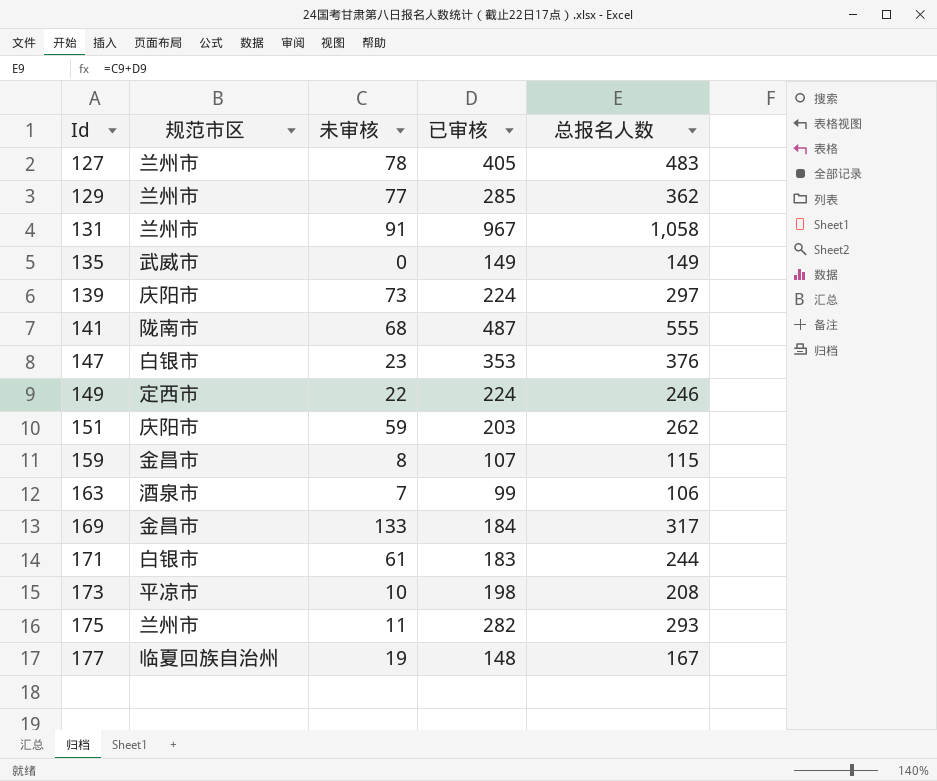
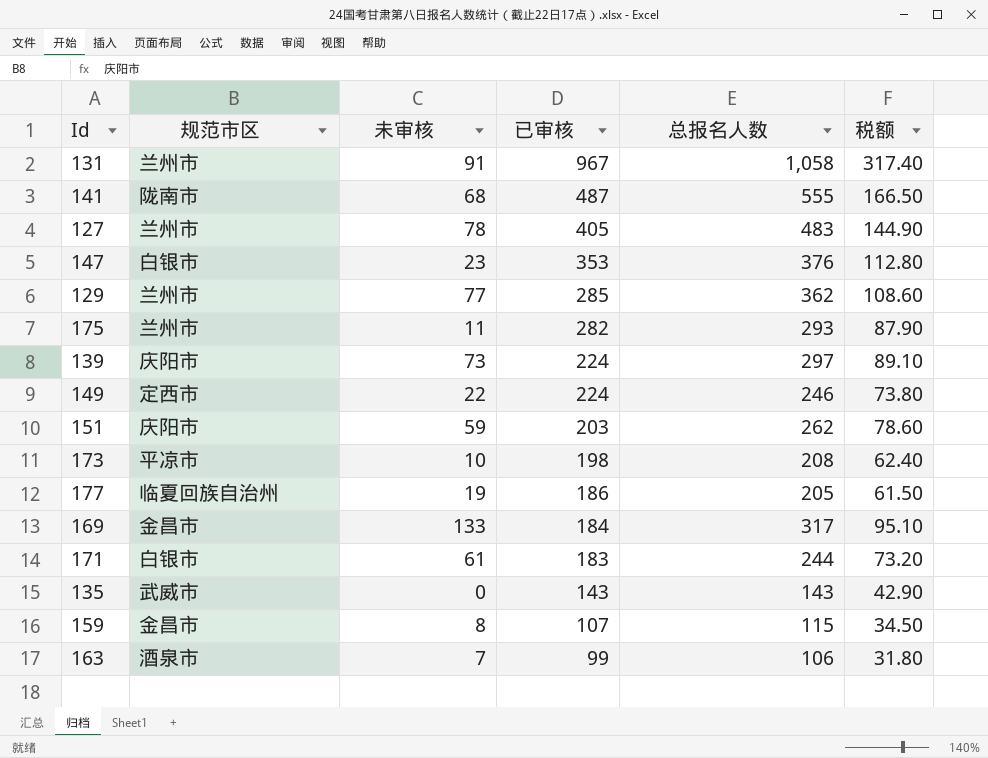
row order: Id ascending -> 已审核 descending
column 税额 | formula: none -> [总报名人数] * 0.3
177 | 已审核: 148 -> 186
177 | 总报名人数: 167 -> 205
135 | 已审核: 149 -> 143
135 | 总报名人数: 149 -> 143

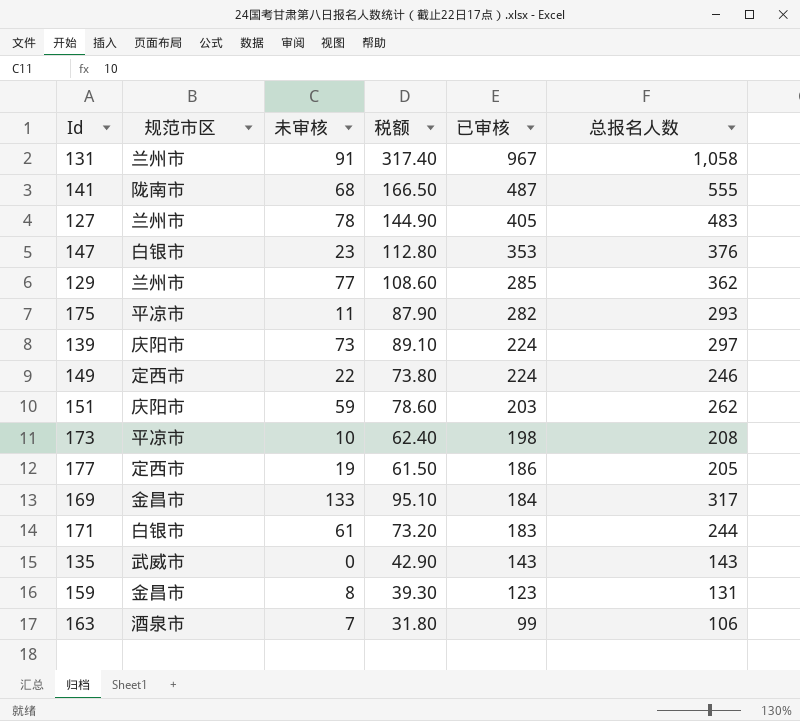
column 税额 | position: 6 -> 4
175 | 规范市区: 兰州市 -> 平凉市
177 | 规范市区: 临夏回族自治州 -> 定西市
159 | 税额: 34.50 -> 39.30
159 | 已审核: 107 -> 123
159 | 总报名人数: 115 -> 131

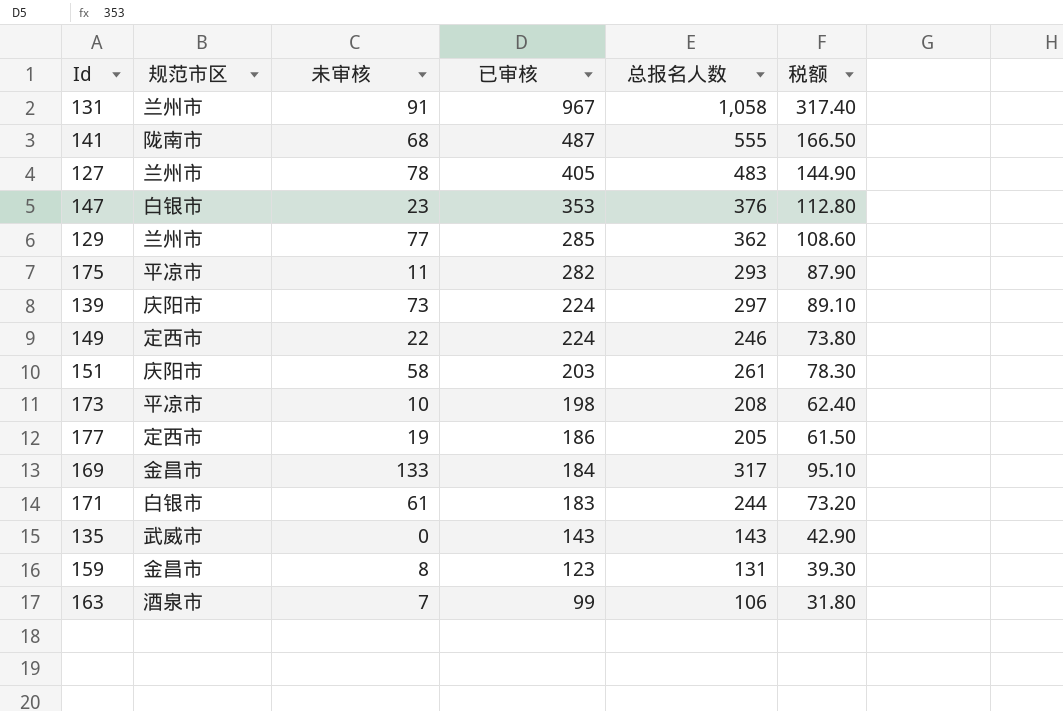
column 税额 | position: 4 -> 6
151 | 未审核: 59 -> 58
151 | 总报名人数: 262 -> 261
151 | 税额: 78.60 -> 78.30

